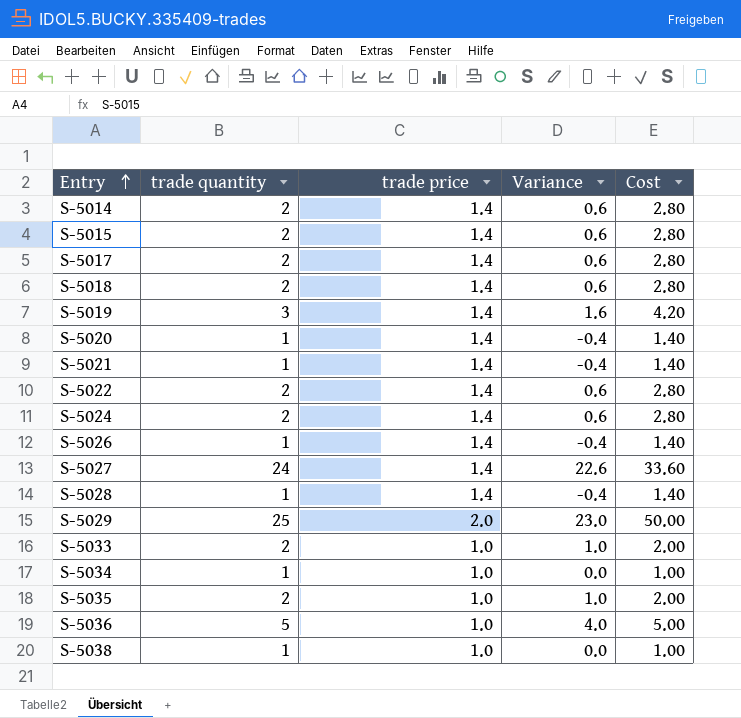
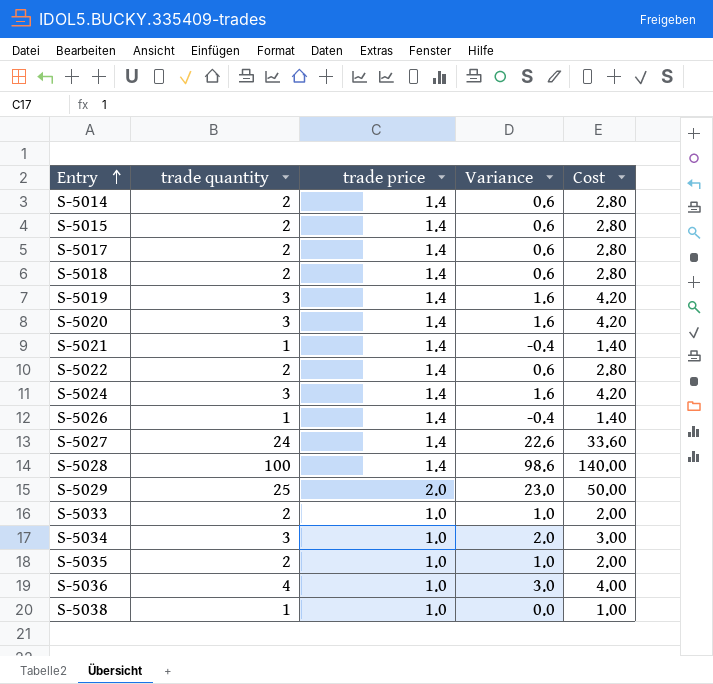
S-5020 | trade quantity: 1 -> 3
S-5020 | Variance: -0.4 -> 1.6
S-5020 | Cost: 1.40 -> 4.20
S-5024 | trade quantity: 2 -> 3
S-5024 | Variance: 0.6 -> 1.6
S-5024 | Cost: 2.80 -> 4.20
S-5028 | trade quantity: 1 -> 100
S-5028 | Variance: -0.4 -> 98.6
S-5028 | Cost: 1.40 -> 140.00
S-5034 | trade quantity: 1 -> 3
S-5034 | Variance: 0.0 -> 2.0
S-5034 | Cost: 1.00 -> 3.00
S-5036 | trade quantity: 5 -> 4
S-5036 | Variance: 4.0 -> 3.0
S-5036 | Cost: 5.00 -> 4.00

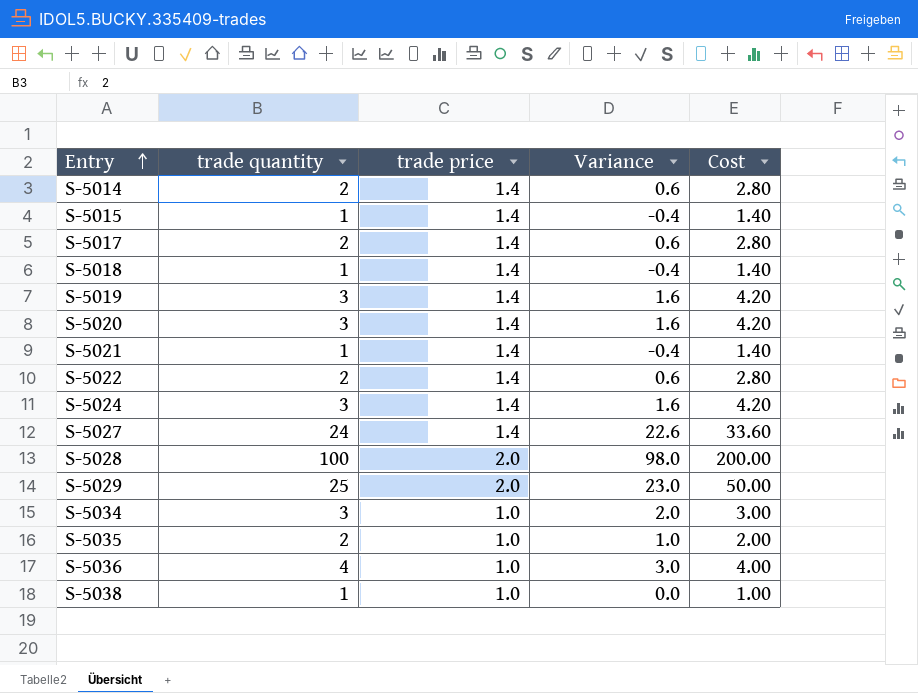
row S-5026: 1 | 1.4 | -0.4 | 1.40 -> none
row S-5033: 2 | 1.0 | 1.0 | 2.00 -> none
S-5015 | trade quantity: 2 -> 1
S-5015 | Variance: 0.6 -> -0.4
S-5015 | Cost: 2.80 -> 1.40
S-5018 | trade quantity: 2 -> 1
S-5018 | Variance: 0.6 -> -0.4
S-5018 | Cost: 2.80 -> 1.40
S-5028 | trade price: 1.4 -> 2.0
S-5028 | Variance: 98.6 -> 98.0
S-5028 | Cost: 140.00 -> 200.00

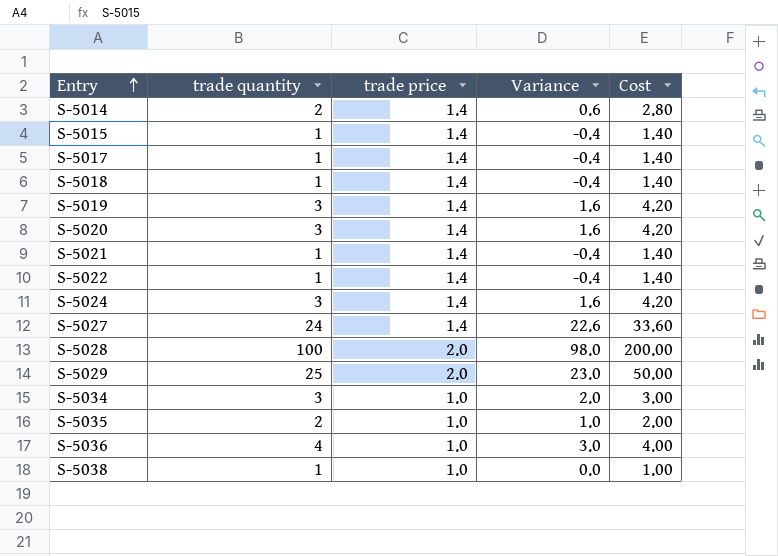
S-5017 | trade quantity: 2 -> 1
S-5017 | Variance: 0.6 -> -0.4
S-5017 | Cost: 2.80 -> 1.40
S-5022 | trade quantity: 2 -> 1
S-5022 | Variance: 0.6 -> -0.4
S-5022 | Cost: 2.80 -> 1.40

